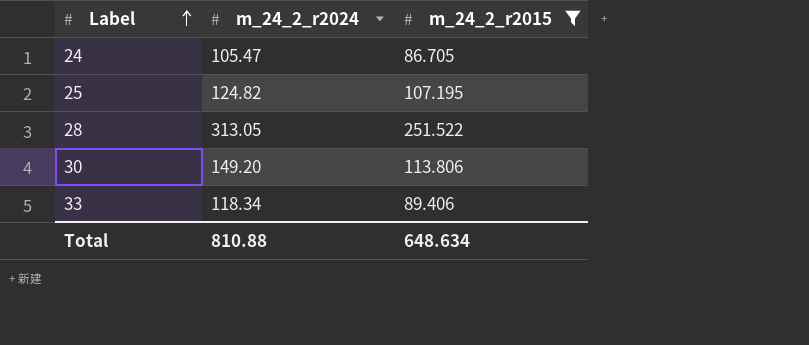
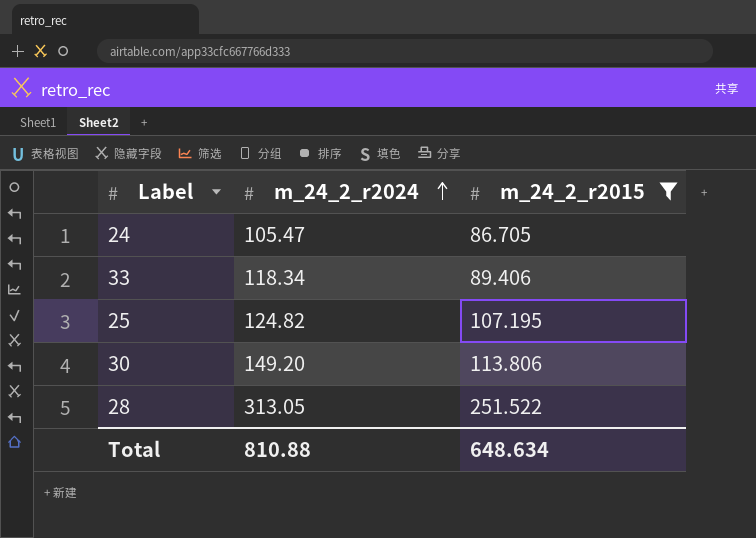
row order: Label ascending -> m_24_2_r2024 ascending

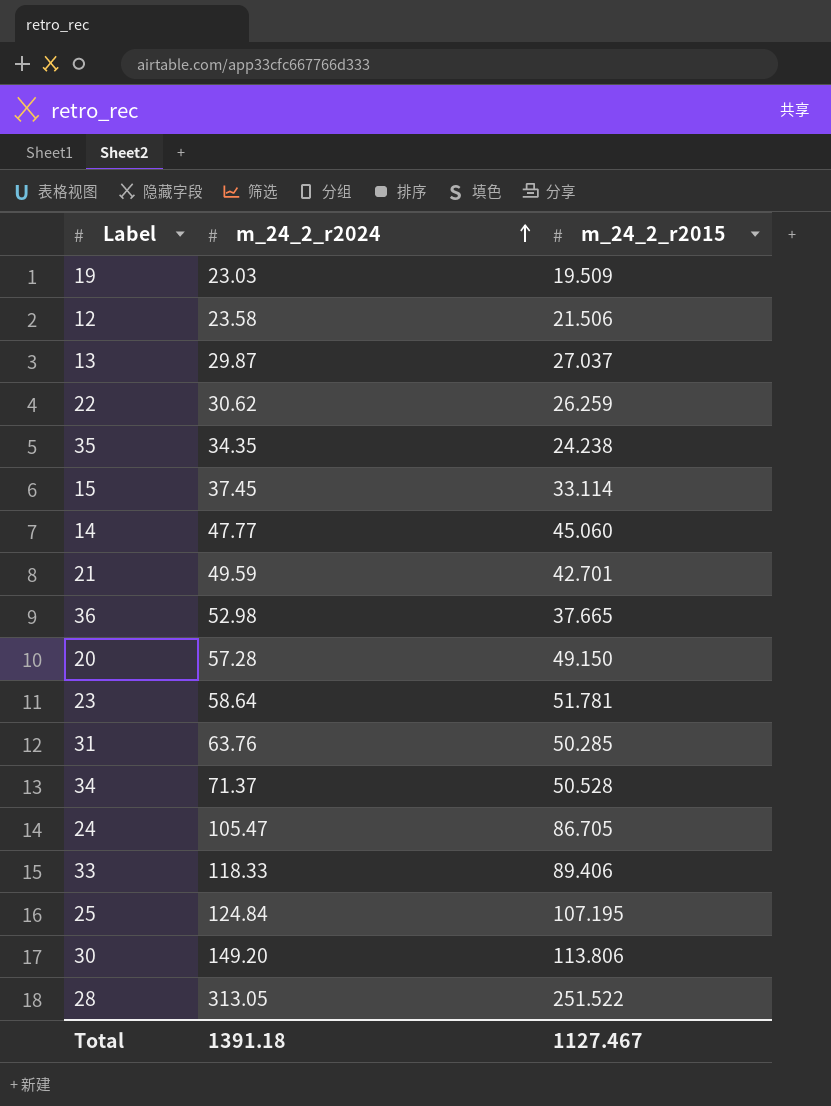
filter: m_24_2_r2015 >= 86.705 -> none
33 | m_24_2_r2024: 118.34 -> 118.33
25 | m_24_2_r2024: 124.82 -> 124.84
Total | m_24_2_r2024: 810.88 -> 1391.18
Total | m_24_2_r2015: 648.634 -> 1127.467

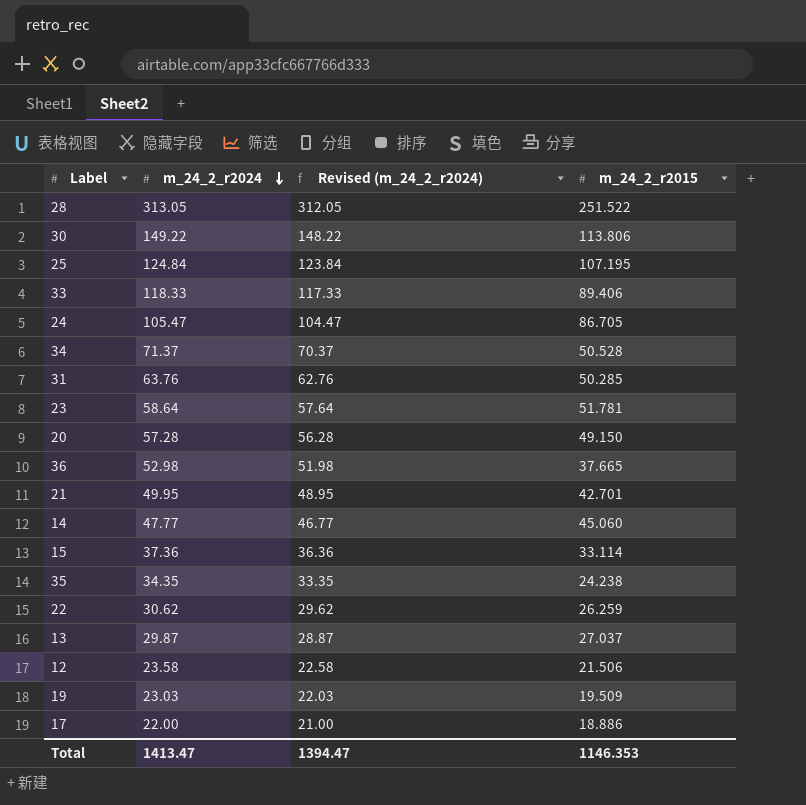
row order: m_24_2_r2024 ascending -> m_24_2_r2024 descending
column Revised (m_24_2_r2024) | formula: none -> [m_24_2_r2024] - 1
30 | m_24_2_r2024: 149.20 -> 149.22
21 | m_24_2_r2024: 49.59 -> 49.95
15 | m_24_2_r2024: 37.45 -> 37.36
row 17: none -> 22.00 | 21.00 | 18.886
Total | m_24_2_r2024: 1391.18 -> 1413.47
Total | m_24_2_r2015: 1127.467 -> 1146.353

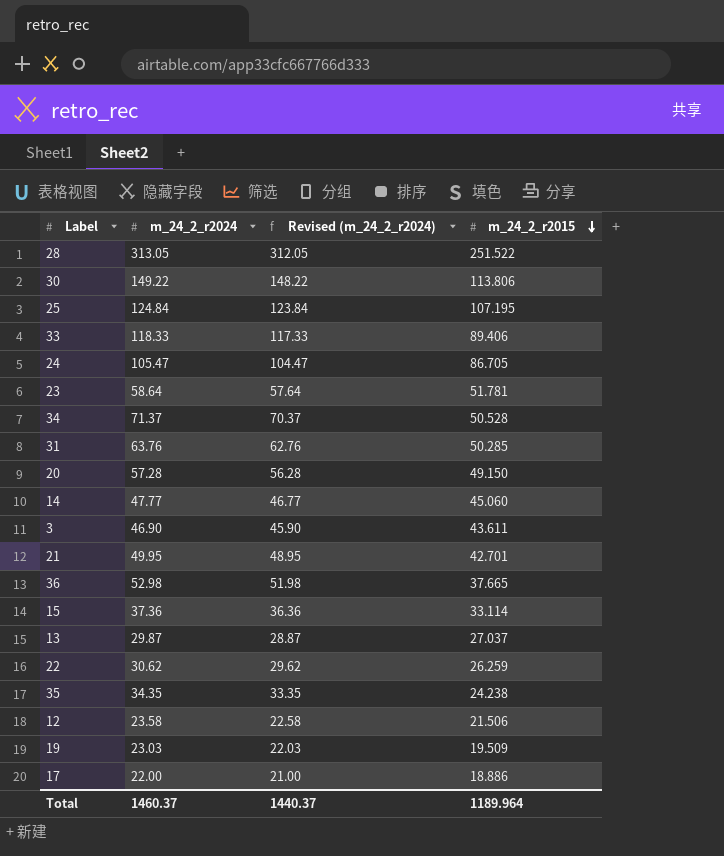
row order: m_24_2_r2024 descending -> m_24_2_r2015 descending
row 3: none -> 46.90 | 45.90 | 43.611
Total | m_24_2_r2024: 1413.47 -> 1460.37
Total | Revised (m_24_2_r2024): 1394.47 -> 1440.37
Total | m_24_2_r2015: 1146.353 -> 1189.964

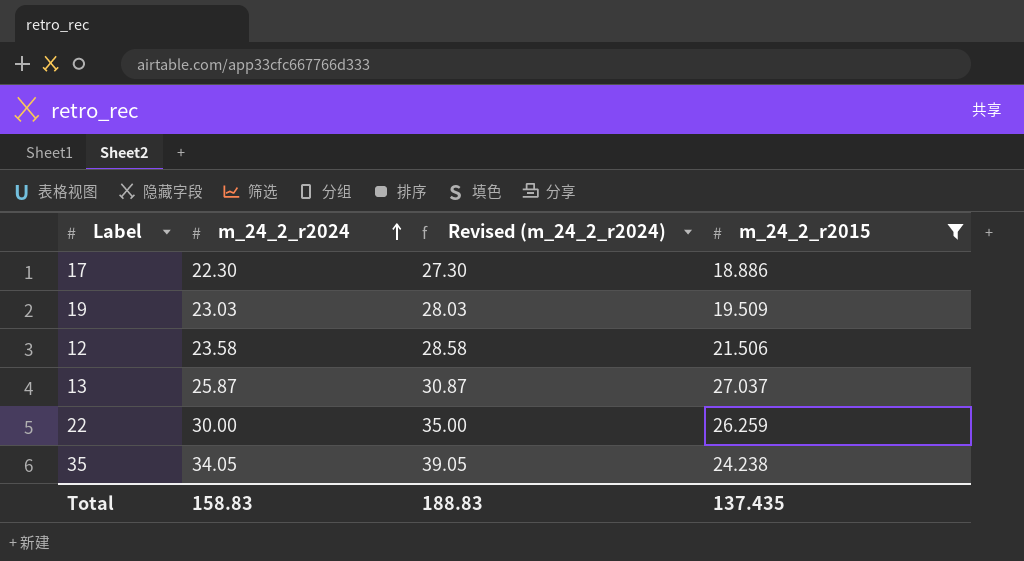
filter: none -> m_24_2_r2015 <= 27.037
row order: m_24_2_r2015 descending -> m_24_2_r2024 ascending
column Revised (m_24_2_r2024) | formula: [m_24_2_r2024] - 1 -> [m_24_2_r2024] + 5
17 | m_24_2_r2024: 22.00 -> 22.30
13 | m_24_2_r2024: 29.87 -> 25.87
22 | m_24_2_r2024: 30.62 -> 30.00
35 | m_24_2_r2024: 34.35 -> 34.05
Total | m_24_2_r2024: 1460.37 -> 158.83
Total | Revised (m_24_2_r2024): 1440.37 -> 188.83
Total | m_24_2_r2015: 1189.964 -> 137.435

